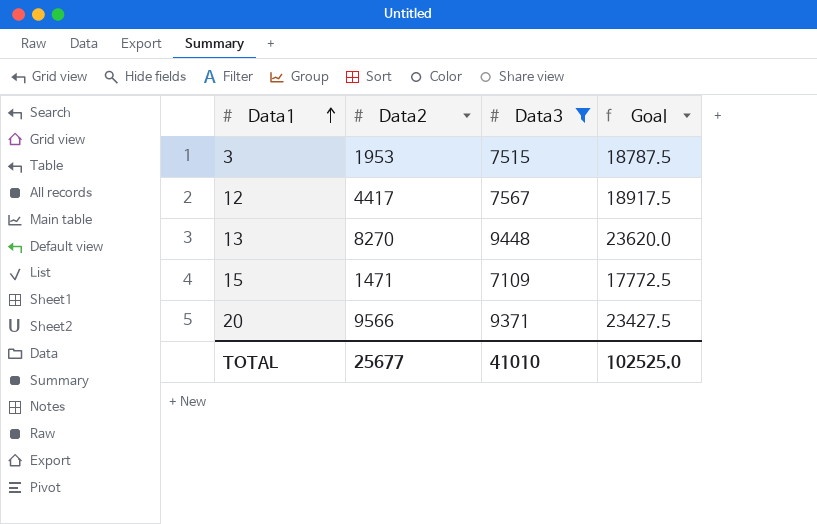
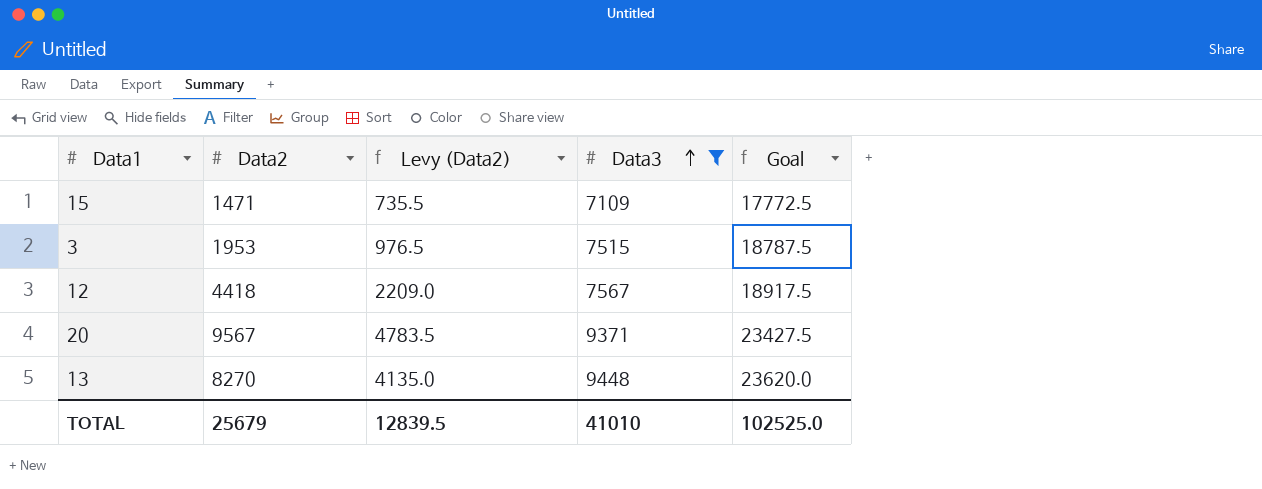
row order: Data1 ascending -> Data3 ascending
column Levy (Data2) | formula: none -> [Data2] * 0.5
12 | Data2: 4417 -> 4418
20 | Data2: 9566 -> 9567
TOTAL | Data2: 25677 -> 25679

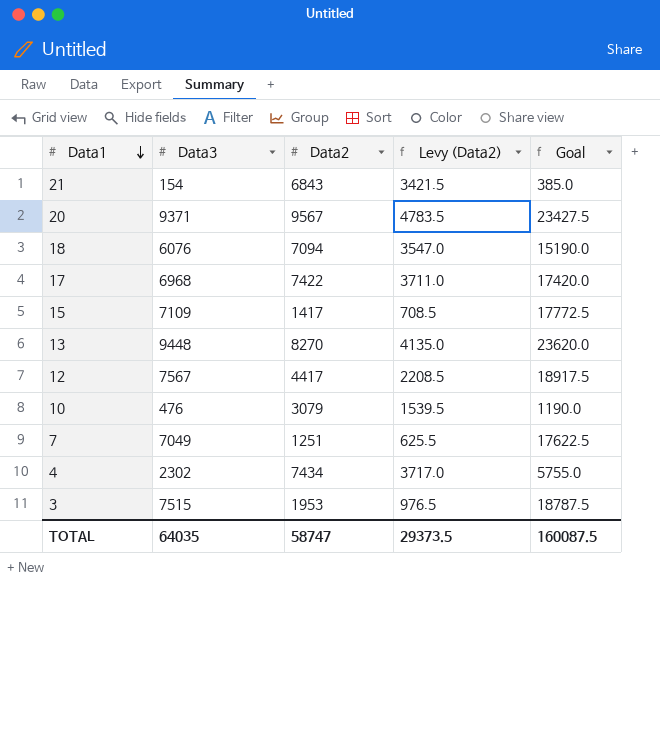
filter: Data3 >= 7109 -> none
row order: Data3 ascending -> Data1 descending
column Data3 | position: 4 -> 2
15 | Data2: 1471 -> 1417
15 | Levy (Data2): 735.5 -> 708.5
12 | Data2: 4418 -> 4417
12 | Levy (Data2): 2209.0 -> 2208.5
TOTAL | Data3: 41010 -> 64035
TOTAL | Data2: 25679 -> 58747
TOTAL | Levy (Data2): 12839.5 -> 29373.5
TOTAL | Goal: 102525.0 -> 160087.5

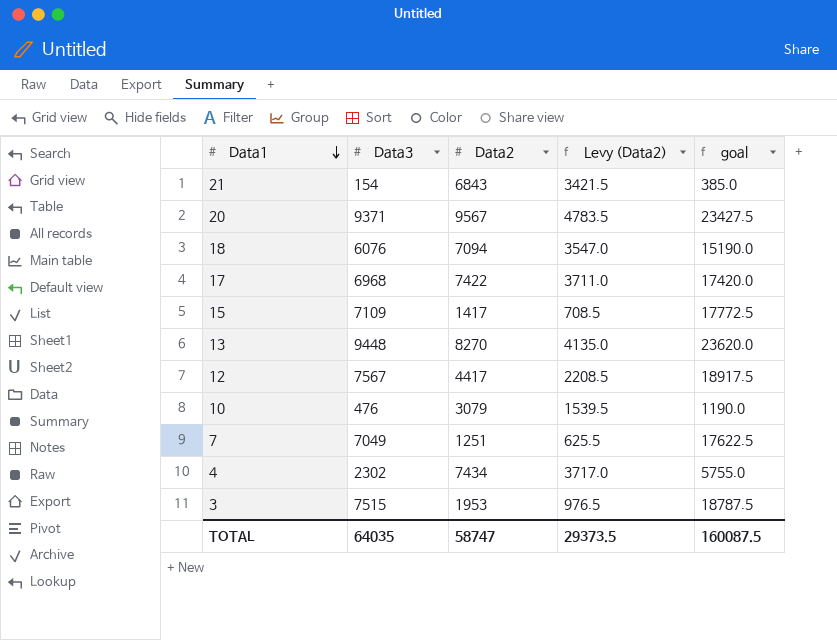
column name: Goal -> goal

